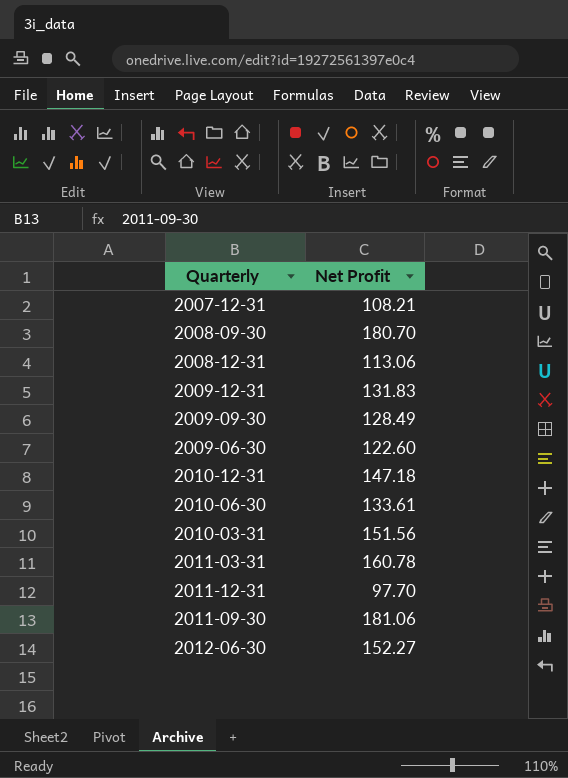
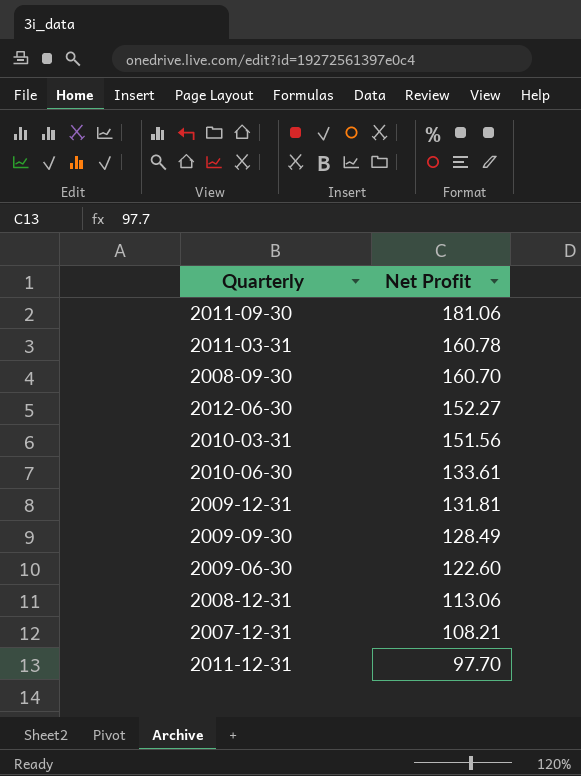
row order: none -> Net Profit descending
row 2010-12-31: 147.18 -> none
2008-09-30 | Net Profit: 180.70 -> 160.70
2009-12-31 | Net Profit: 131.83 -> 131.81

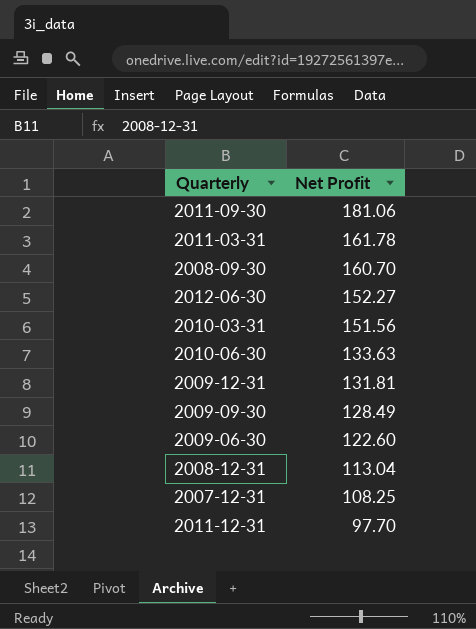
2011-03-31 | Net Profit: 160.78 -> 161.78
2010-06-30 | Net Profit: 133.61 -> 133.63
2008-12-31 | Net Profit: 113.06 -> 113.04
2007-12-31 | Net Profit: 108.21 -> 108.25

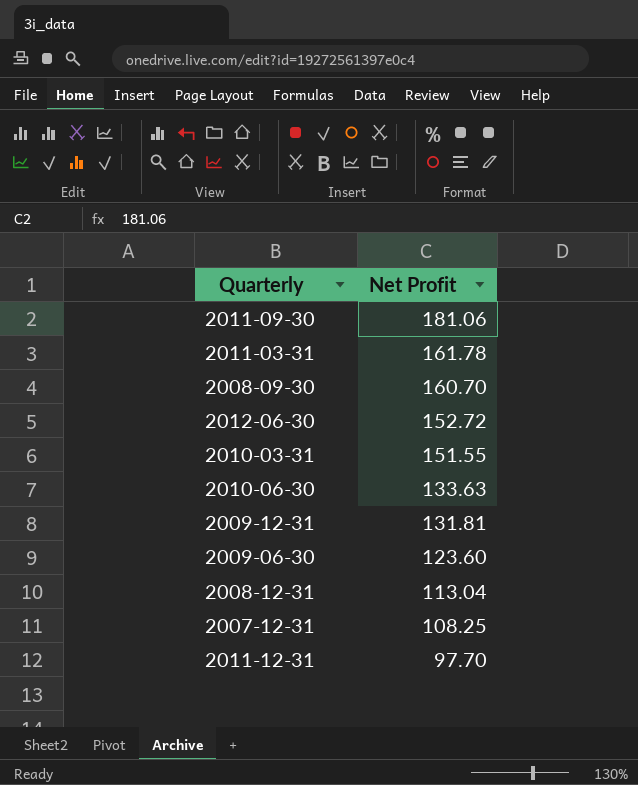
row 2009-09-30: 128.49 -> none
2012-06-30 | Net Profit: 152.27 -> 152.72
2010-03-31 | Net Profit: 151.56 -> 151.55
2009-06-30 | Net Profit: 122.60 -> 123.60

